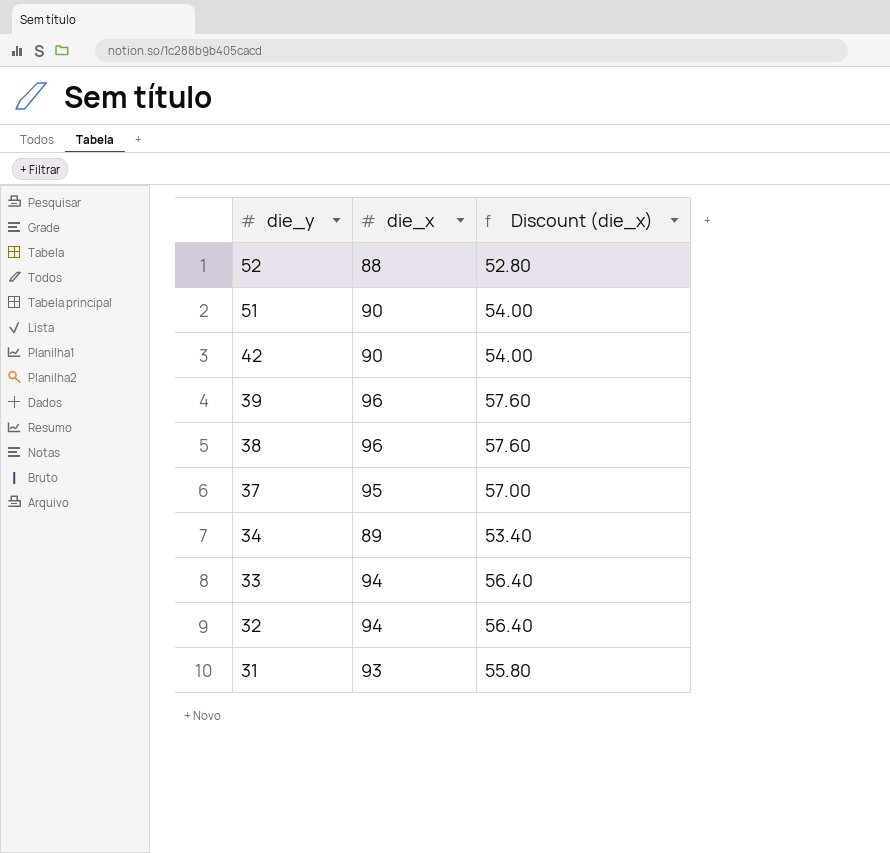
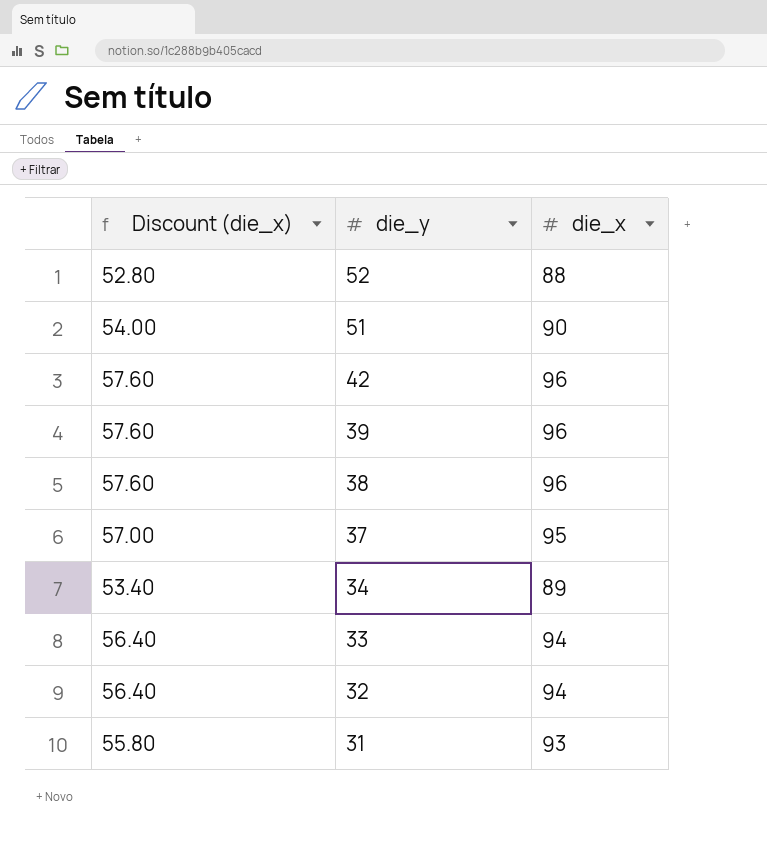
column Discount (die_x) | position: 3 -> 1
42 | Discount (die_x): 54.00 -> 57.60
42 | die_x: 90 -> 96

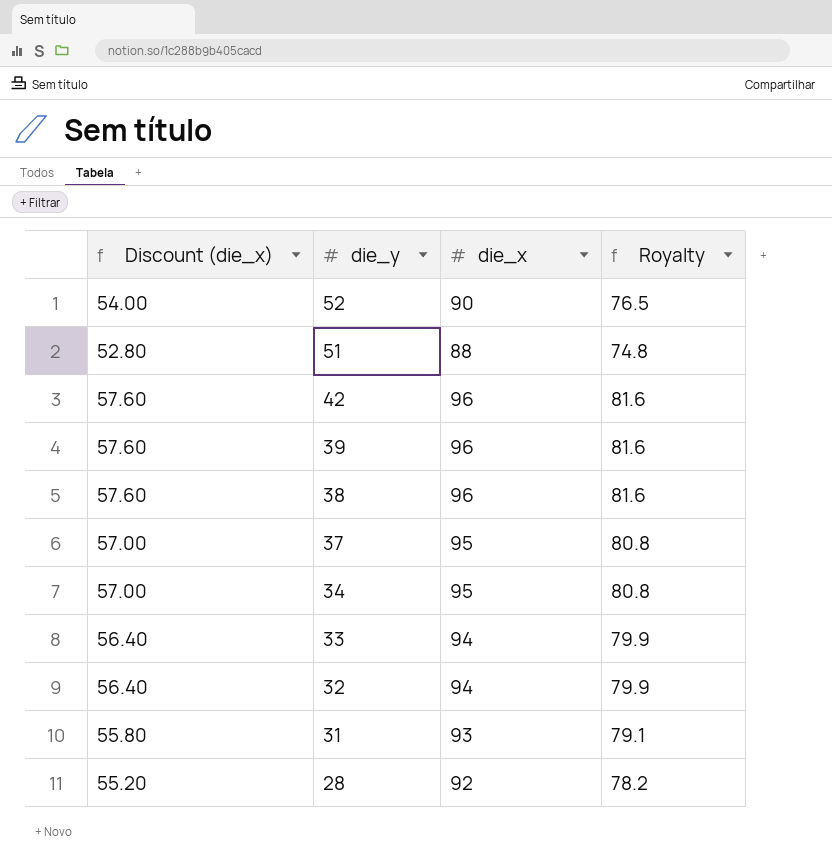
column Royalty | formula: none -> [die_x] * 0.85
52 | Discount (die_x): 52.80 -> 54.00
52 | die_x: 88 -> 90
51 | Discount (die_x): 54.00 -> 52.80
51 | die_x: 90 -> 88
34 | Discount (die_x): 53.40 -> 57.00
34 | die_x: 89 -> 95
row 28: none -> 55.20 | 92 | 78.2

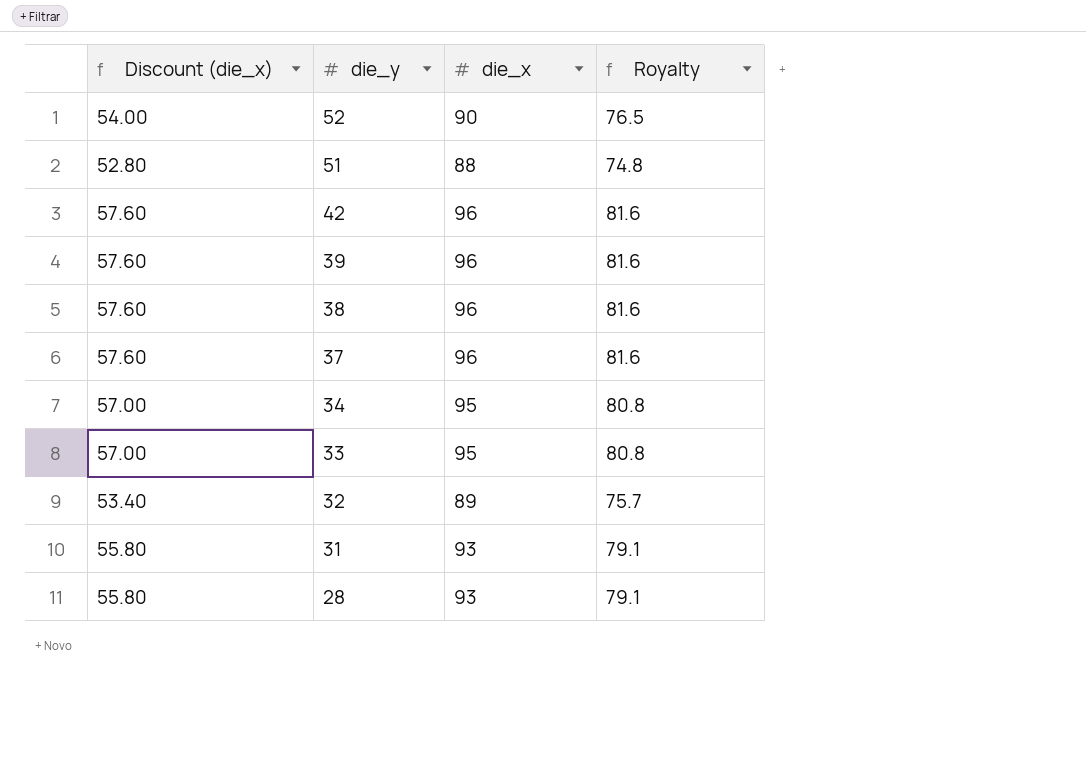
37 | Discount (die_x): 57.00 -> 57.60
37 | die_x: 95 -> 96
37 | Royalty: 80.8 -> 81.6
33 | Discount (die_x): 56.40 -> 57.00
33 | die_x: 94 -> 95
33 | Royalty: 79.9 -> 80.8
32 | Discount (die_x): 56.40 -> 53.40
32 | die_x: 94 -> 89
32 | Royalty: 79.9 -> 75.7
28 | Discount (die_x): 55.20 -> 55.80
28 | die_x: 92 -> 93
28 | Royalty: 78.2 -> 79.1

